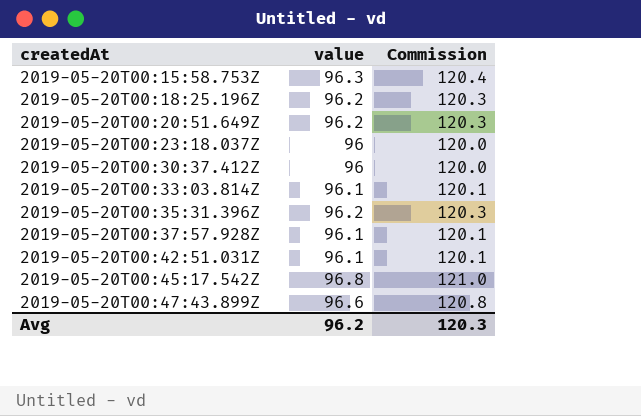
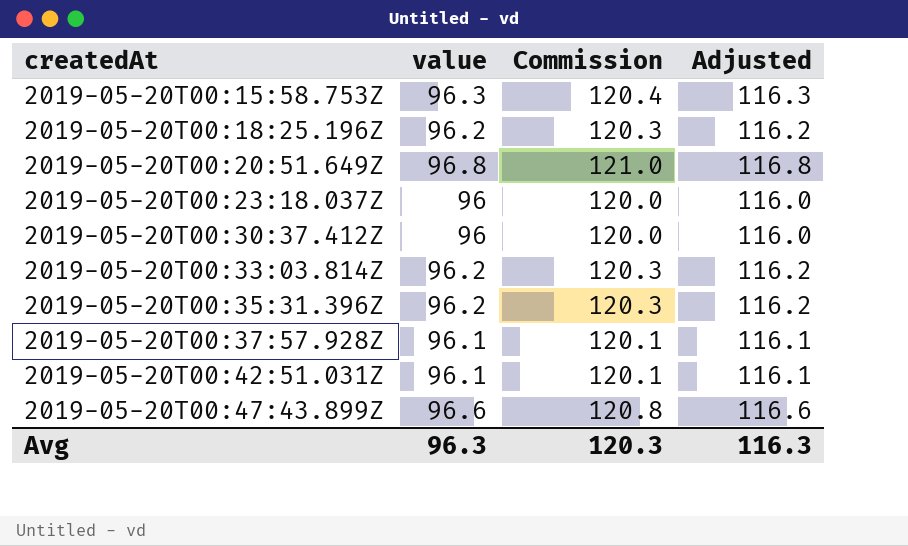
column Adjusted | formula: none -> [value] + 20
row 2019-05-20T00:45:17.542Z: 96.8 | 121.0 -> none
2019-05-20T00:20:51.649Z | value: 96.2 -> 96.8
2019-05-20T00:20:51.649Z | Commission: 120.3 -> 121.0
2019-05-20T00:33:03.814Z | value: 96.1 -> 96.2
2019-05-20T00:33:03.814Z | Commission: 120.1 -> 120.3
Avg | value: 96.2 -> 96.3

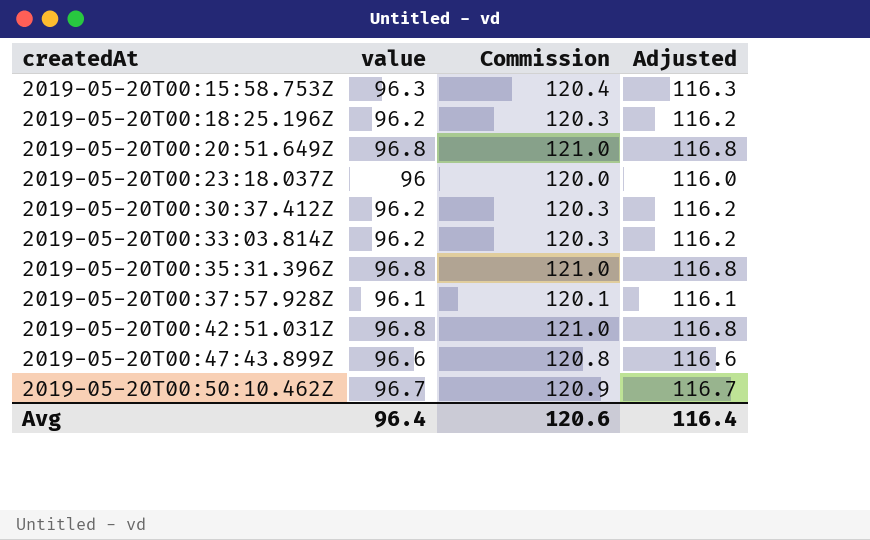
2019-05-20T00:30:37.412Z | value: 96 -> 96.2
2019-05-20T00:30:37.412Z | Commission: 120.0 -> 120.3
2019-05-20T00:30:37.412Z | Adjusted: 116.0 -> 116.2
2019-05-20T00:35:31.396Z | value: 96.2 -> 96.8
2019-05-20T00:35:31.396Z | Commission: 120.3 -> 121.0
2019-05-20T00:35:31.396Z | Adjusted: 116.2 -> 116.8
2019-05-20T00:42:51.031Z | value: 96.1 -> 96.8
2019-05-20T00:42:51.031Z | Commission: 120.1 -> 121.0
2019-05-20T00:42:51.031Z | Adjusted: 116.1 -> 116.8
row 2019-05-20T00:50:10.462Z: none -> 96.7 | 120.9 | 116.7
Avg | value: 96.3 -> 96.4
Avg | Commission: 120.3 -> 120.6
Avg | Adjusted: 116.3 -> 116.4

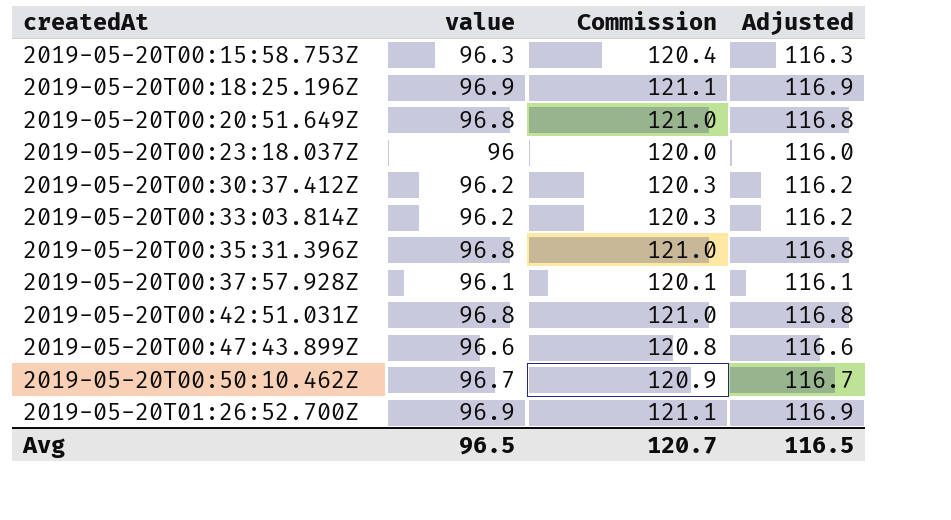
2019-05-20T00:18:25.196Z | value: 96.2 -> 96.9
2019-05-20T00:18:25.196Z | Commission: 120.3 -> 121.1
2019-05-20T00:18:25.196Z | Adjusted: 116.2 -> 116.9
row 2019-05-20T01:26:52.700Z: none -> 96.9 | 121.1 | 116.9
Avg | value: 96.4 -> 96.5
Avg | Commission: 120.6 -> 120.7
Avg | Adjusted: 116.4 -> 116.5

